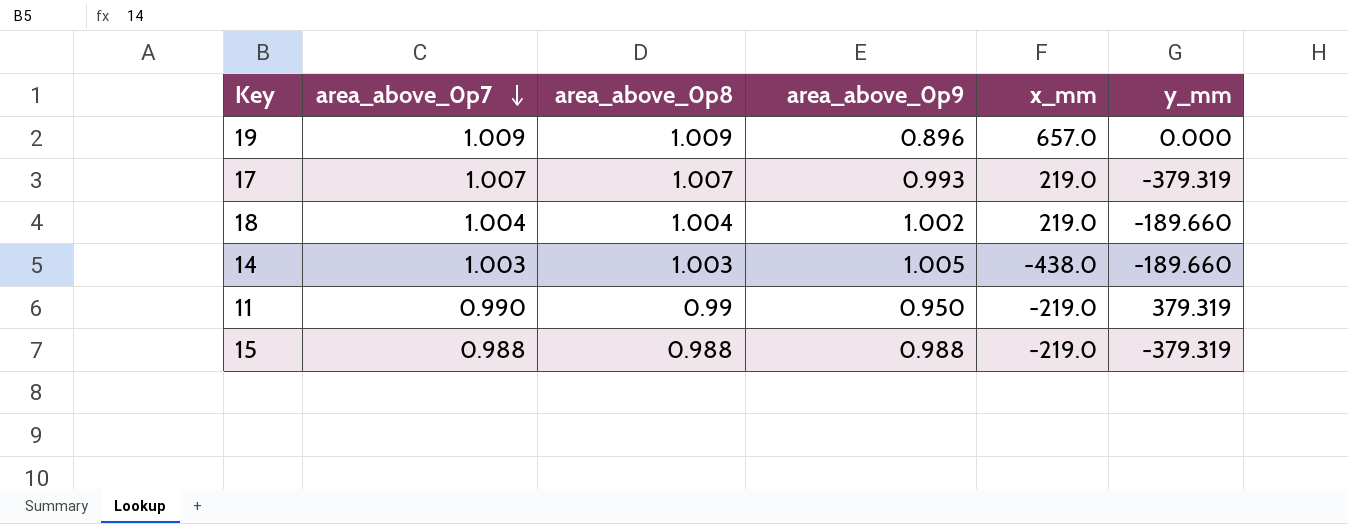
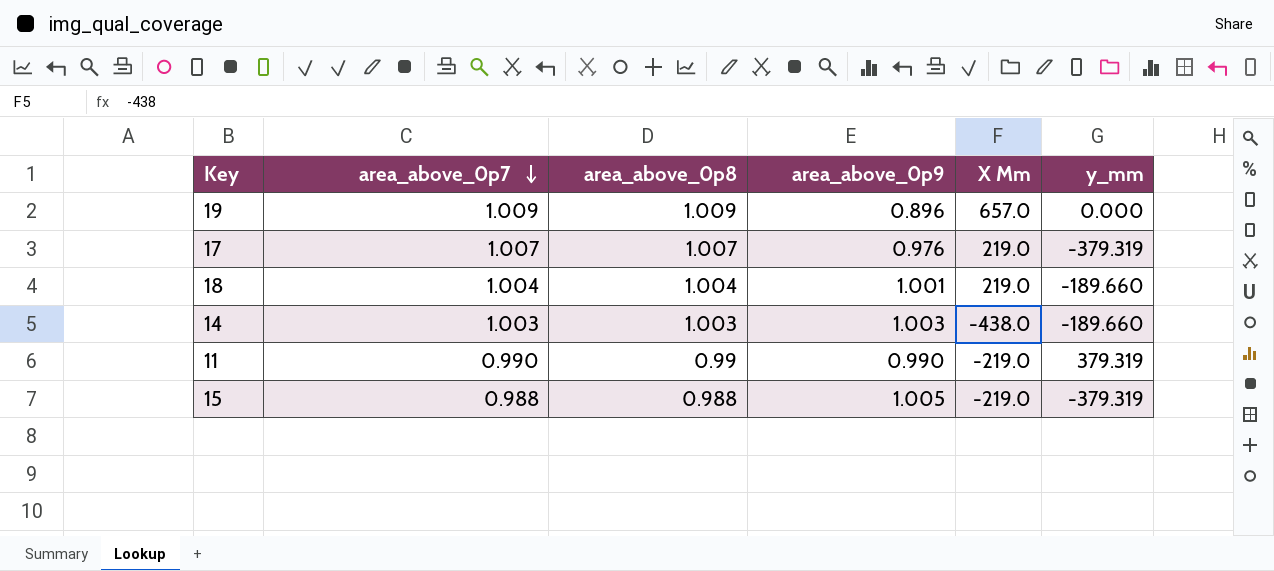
column name: x_mm -> X Mm
17 | area_above_0p9: 0.993 -> 0.976
18 | area_above_0p9: 1.002 -> 1.001
14 | area_above_0p9: 1.005 -> 1.003
11 | area_above_0p9: 0.950 -> 0.990
15 | area_above_0p9: 0.988 -> 1.005

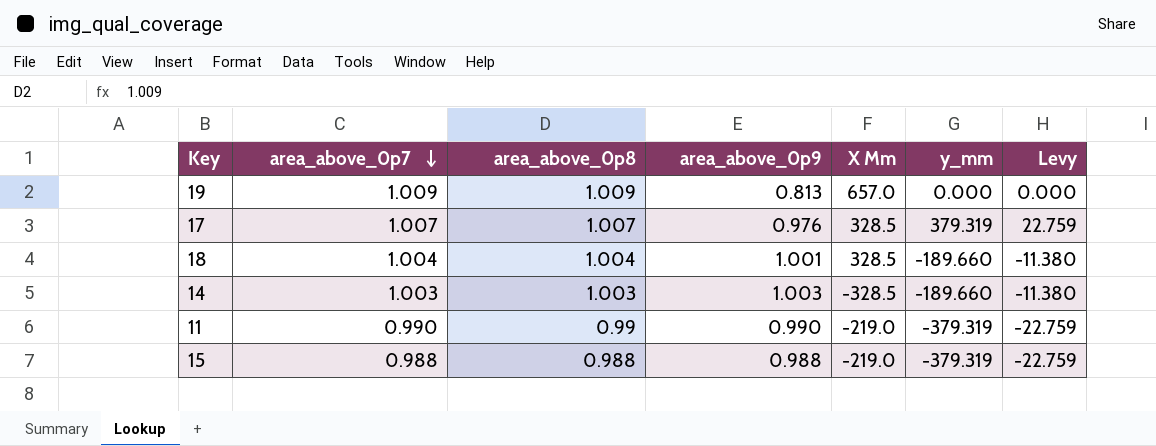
column Levy | formula: none -> [y_mm] * 0.06
19 | area_above_0p9: 0.896 -> 0.813
17 | X Mm: 219.0 -> 328.5
17 | y_mm: -379.319 -> 379.319
18 | X Mm: 219.0 -> 328.5
14 | X Mm: -438.0 -> -328.5
11 | y_mm: 379.319 -> -379.319
15 | area_above_0p9: 1.005 -> 0.988

